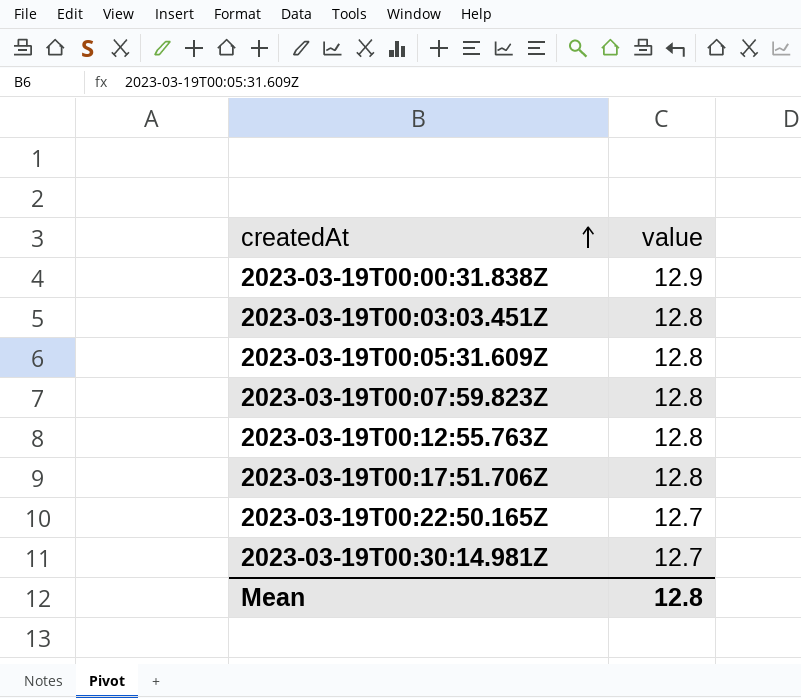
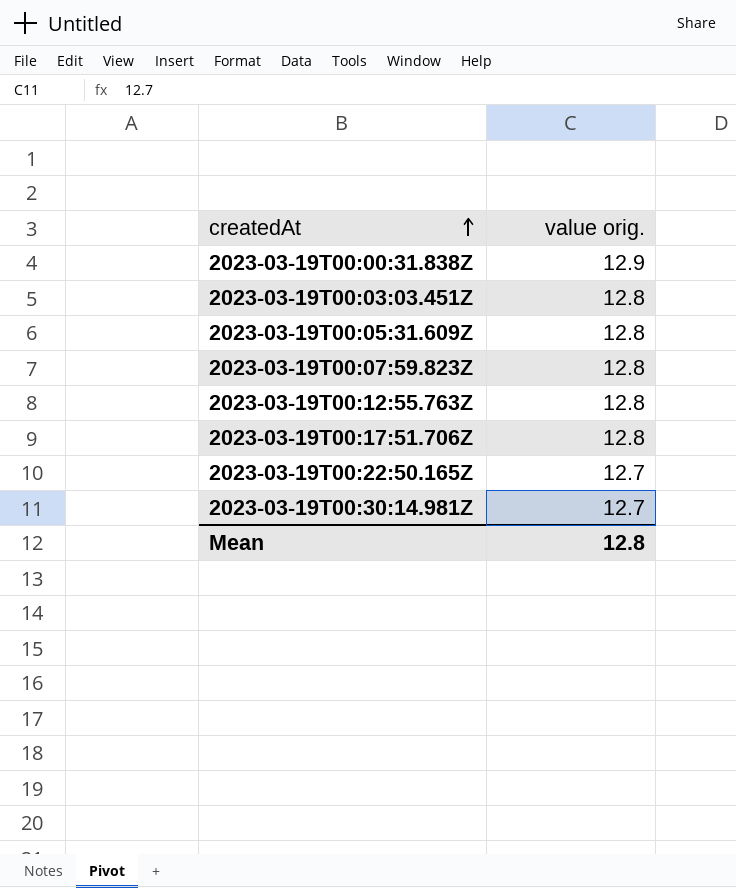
column name: value -> value orig.

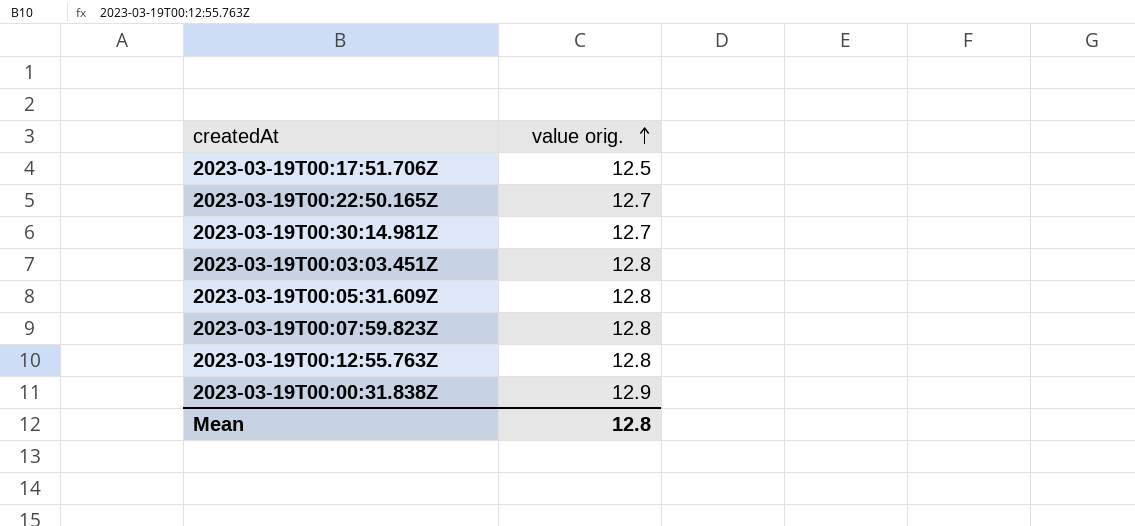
row order: createdAt ascending -> value orig. ascending
2023-03-19T00:17:51.706Z | value orig.: 12.8 -> 12.5

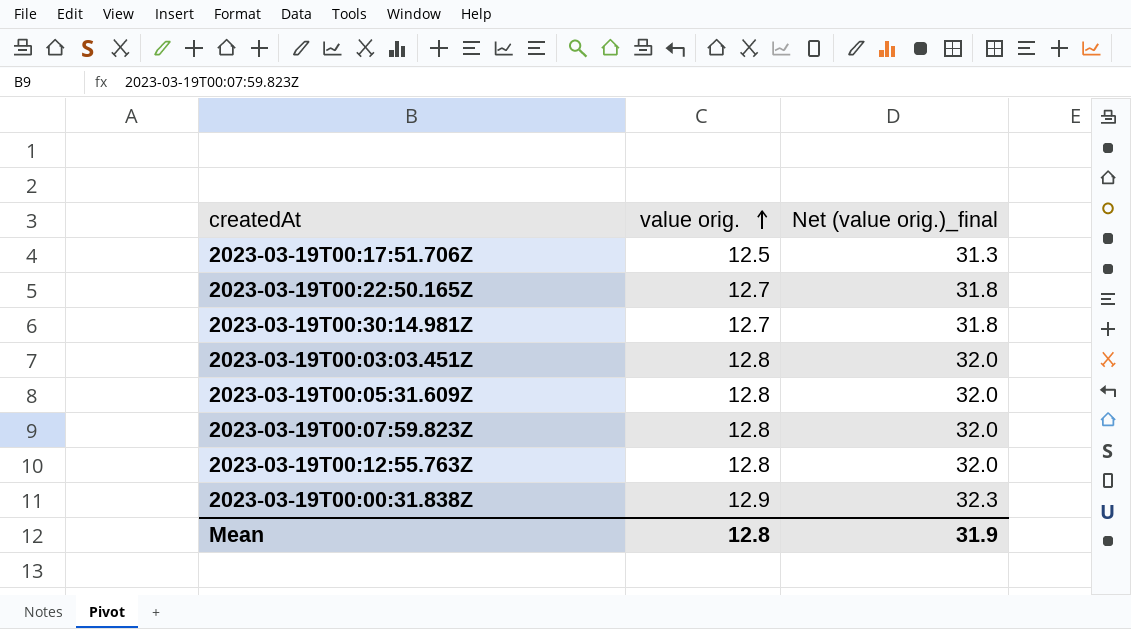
column Net (value orig.)_final | formula: none -> [value orig.] * 2.5

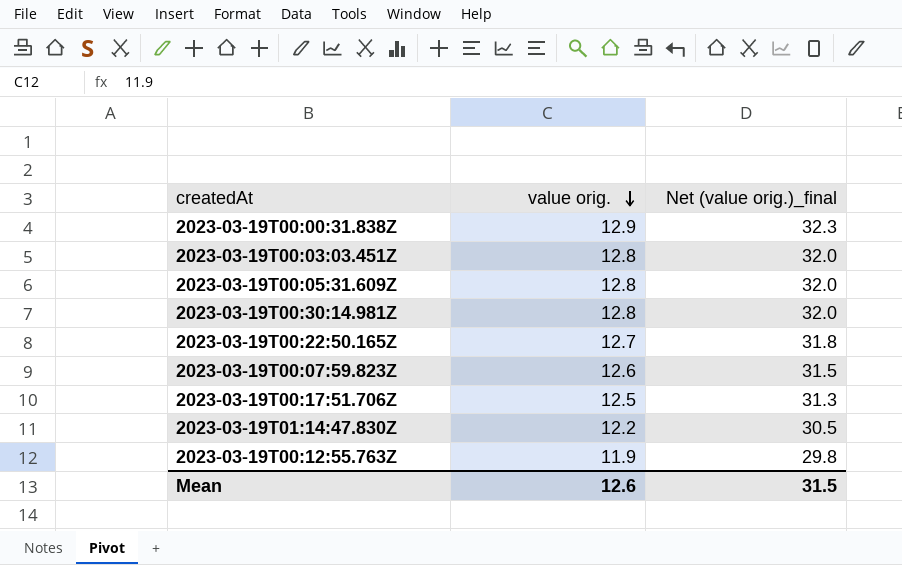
row order: value orig. ascending -> value orig. descending
2023-03-19T00:30:14.981Z | value orig.: 12.7 -> 12.8
2023-03-19T00:30:14.981Z | Net (value orig.)_final: 31.8 -> 32.0
2023-03-19T00:07:59.823Z | value orig.: 12.8 -> 12.6
2023-03-19T00:07:59.823Z | Net (value orig.)_final: 32.0 -> 31.5
row 2023-03-19T01:14:47.830Z: none -> 12.2 | 30.5
2023-03-19T00:12:55.763Z | value orig.: 12.8 -> 11.9
2023-03-19T00:12:55.763Z | Net (value orig.)_final: 32.0 -> 29.8
Mean | value orig.: 12.8 -> 12.6
Mean | Net (value orig.)_final: 31.9 -> 31.5

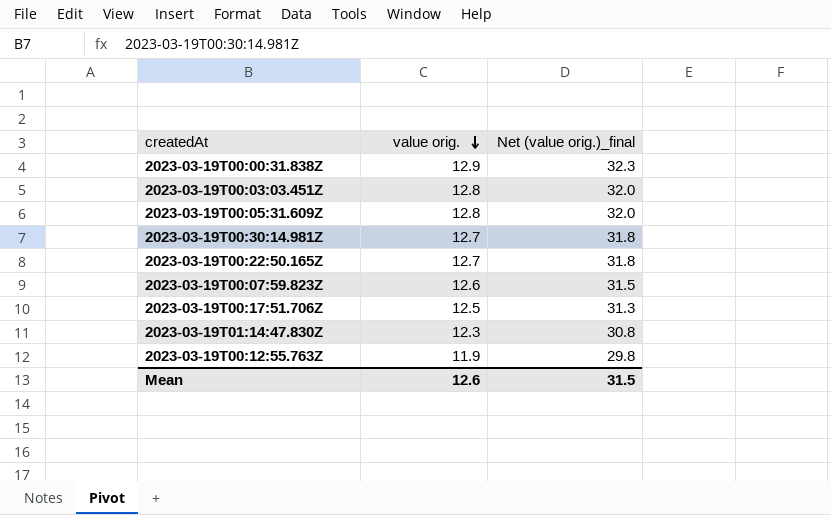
2023-03-19T00:30:14.981Z | value orig.: 12.8 -> 12.7
2023-03-19T00:30:14.981Z | Net (value orig.)_final: 32.0 -> 31.8
2023-03-19T01:14:47.830Z | value orig.: 12.2 -> 12.3
2023-03-19T01:14:47.830Z | Net (value orig.)_final: 30.5 -> 30.8

